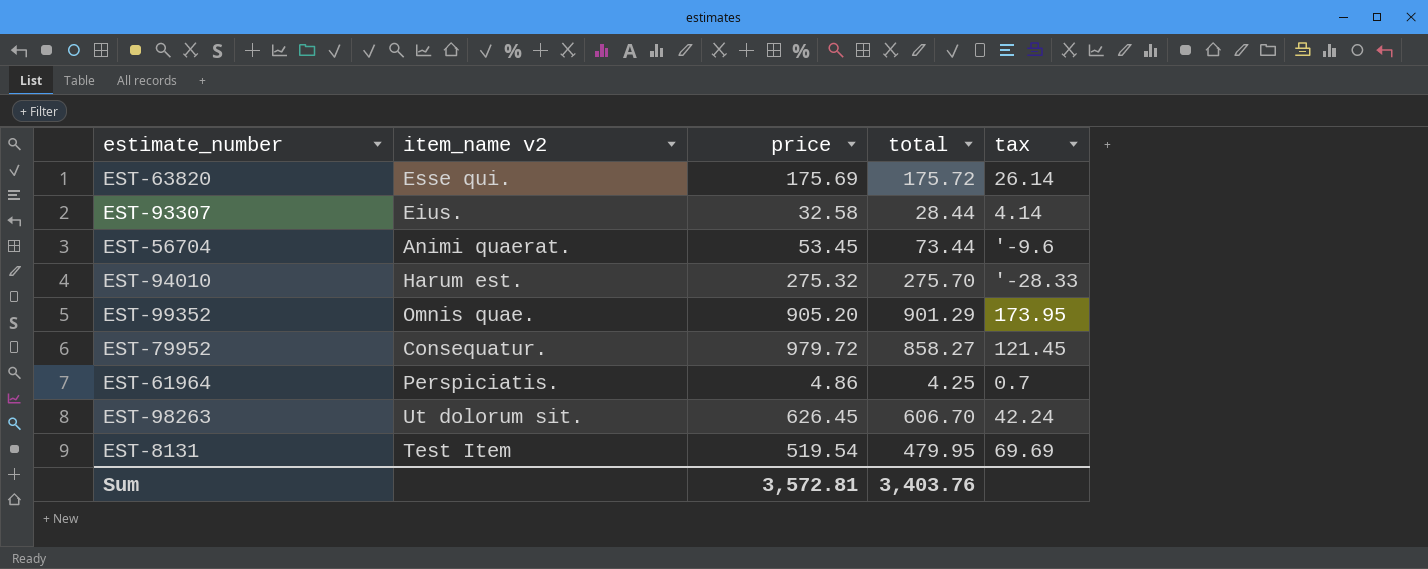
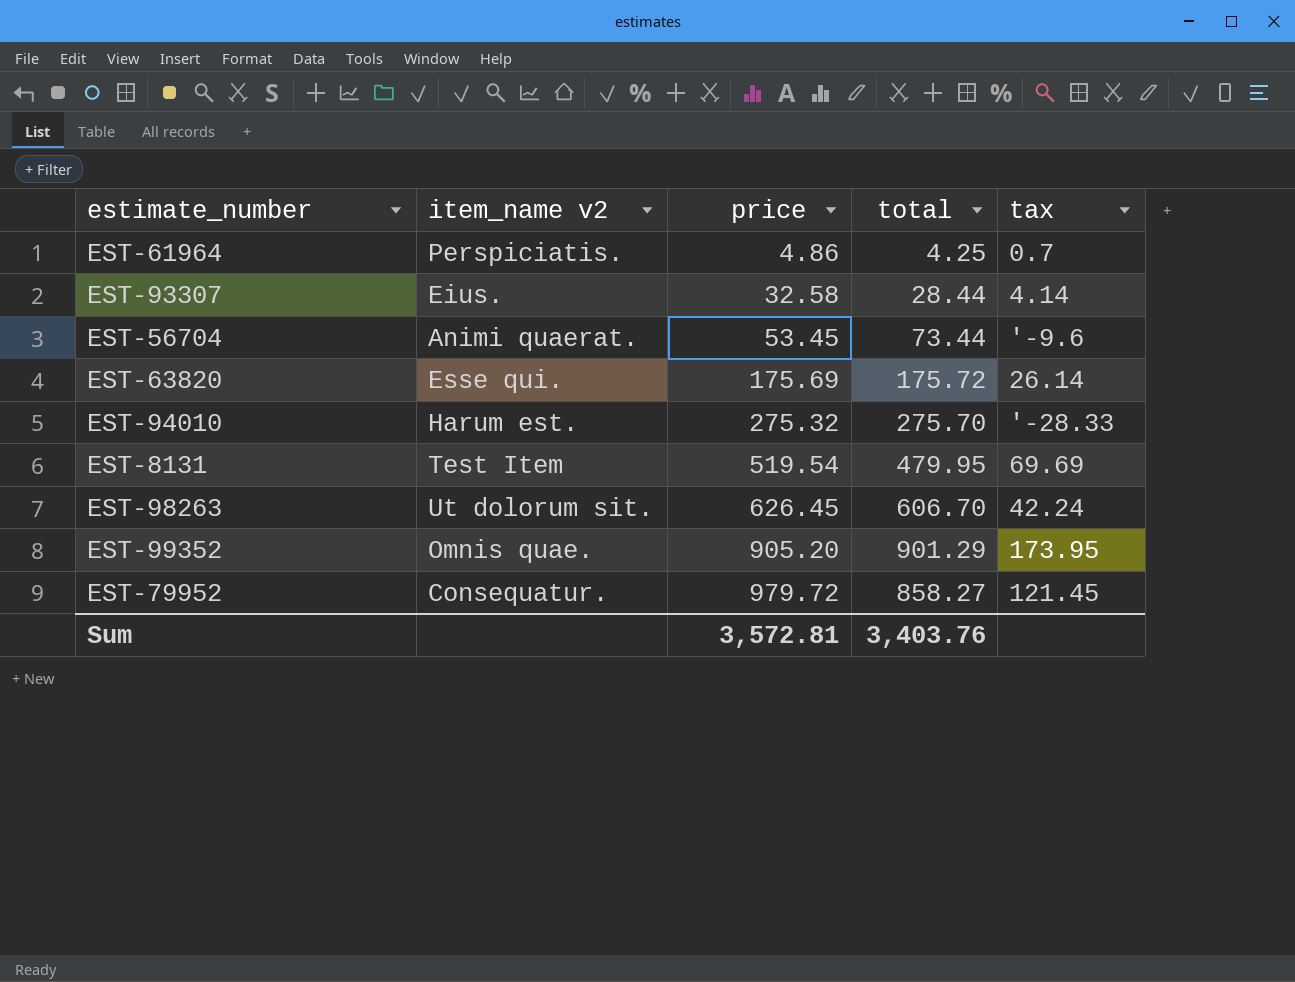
row order: none -> price ascending

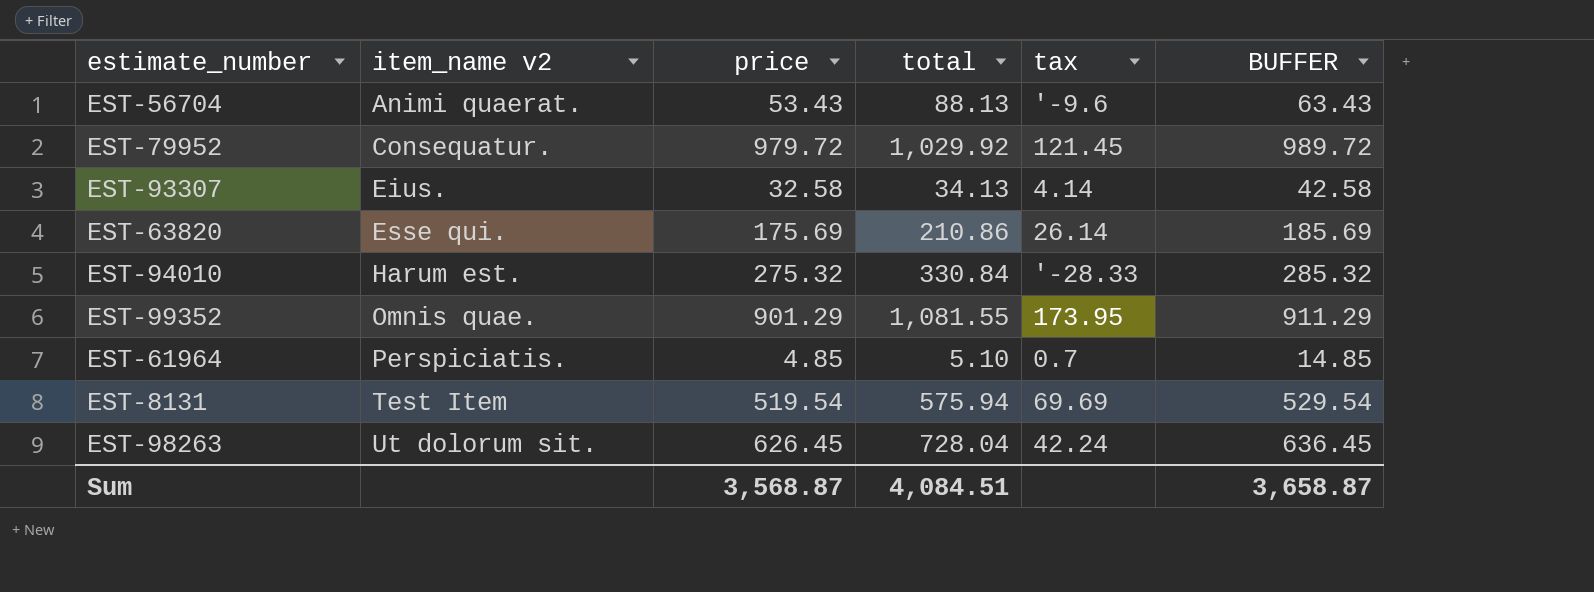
row order: price ascending -> item_name v2 ascending
column BUFFER | formula: none -> [price] + 10
EST-56704 | price: 53.45 -> 53.43
EST-56704 | total: 73.44 -> 88.13
EST-79952 | total: 858.27 -> 1,029.92
EST-93307 | total: 28.44 -> 34.13
EST-63820 | total: 175.72 -> 210.86
EST-94010 | total: 275.70 -> 330.84
EST-99352 | price: 905.20 -> 901.29
EST-99352 | total: 901.29 -> 1,081.55
EST-61964 | price: 4.86 -> 4.85
EST-61964 | total: 4.25 -> 5.10
EST-8131 | total: 479.95 -> 575.94
EST-98263 | total: 606.70 -> 728.04
Sum | price: 3,572.81 -> 3,568.87
Sum | total: 3,403.76 -> 4,084.51

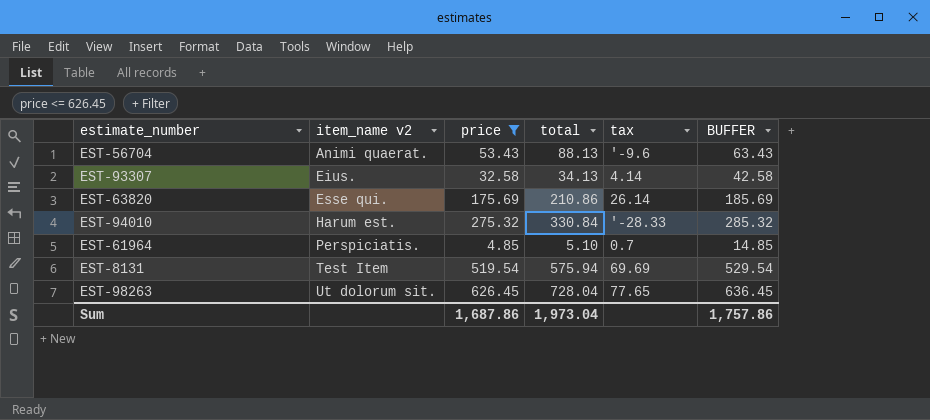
filter: none -> price <= 626.45
EST-98263 | tax: 42.24 -> 77.65
Sum | price: 3,568.87 -> 1,687.86
Sum | total: 4,084.51 -> 1,973.04
Sum | BUFFER: 3,658.87 -> 1,757.86

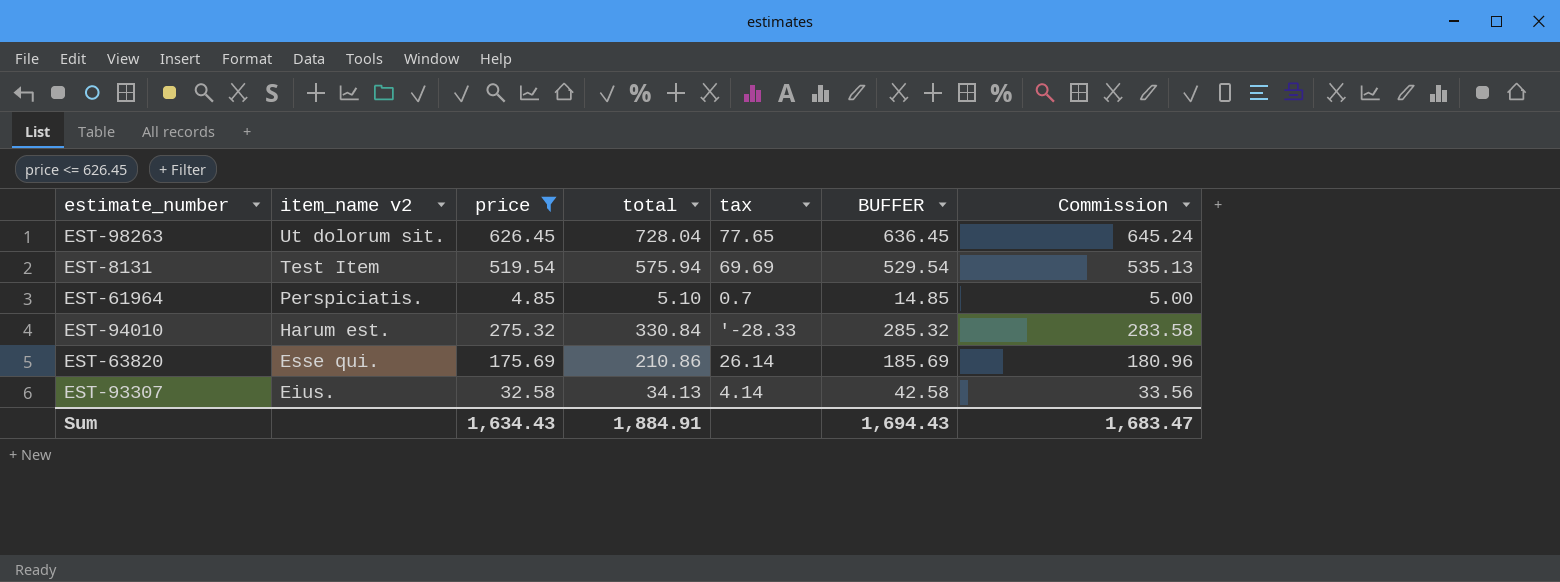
row order: item_name v2 ascending -> item_name v2 descending
column Commission | formula: none -> [price] * 1.03
row EST-56704: Animi quaerat. | 53.43 | 88.13 | '-9.6 | 63.43 -> none
Sum | price: 1,687.86 -> 1,634.43
Sum | total: 1,973.04 -> 1,884.91
Sum | BUFFER: 1,757.86 -> 1,694.43

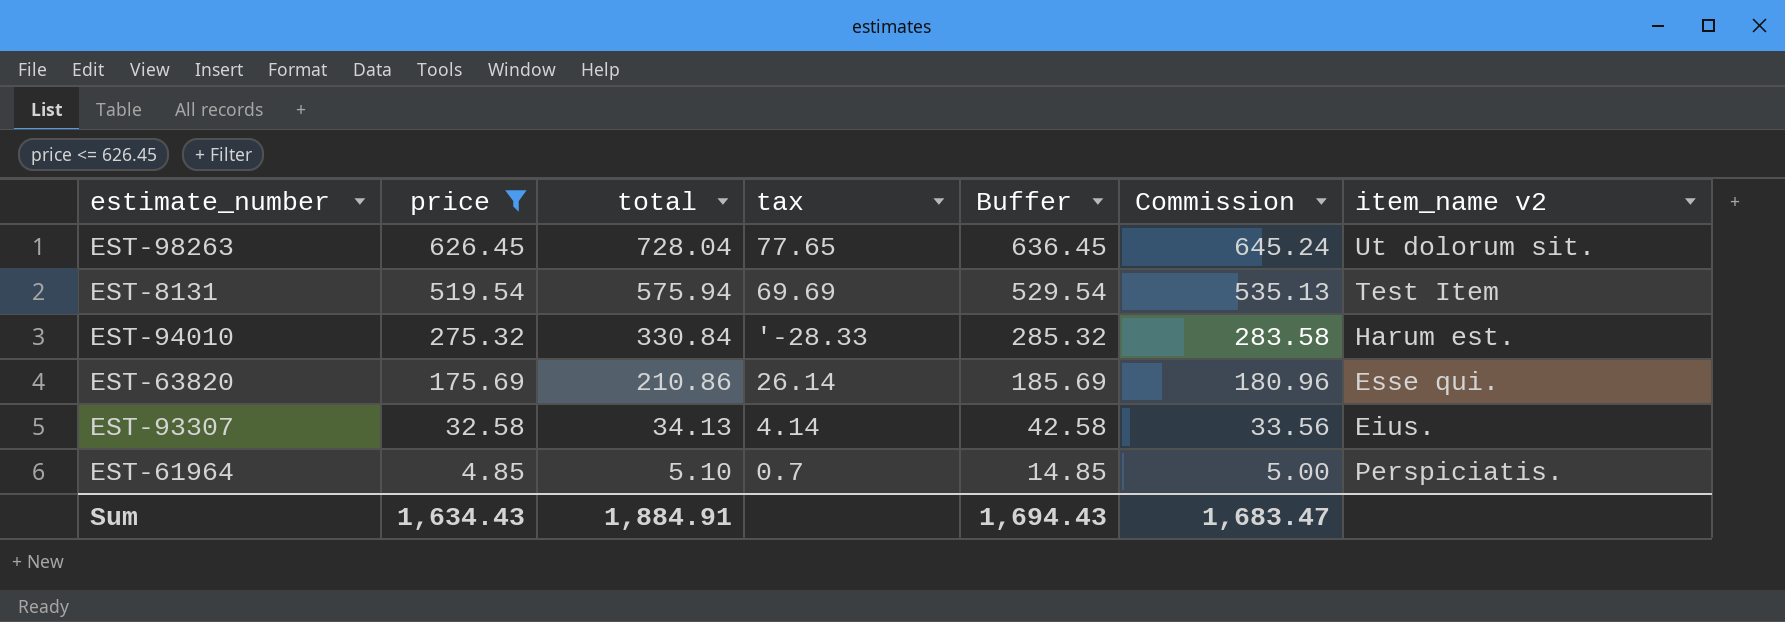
row order: item_name v2 descending -> price descending
column name: BUFFER -> Buffer
column item_name v2 | position: 2 -> 7

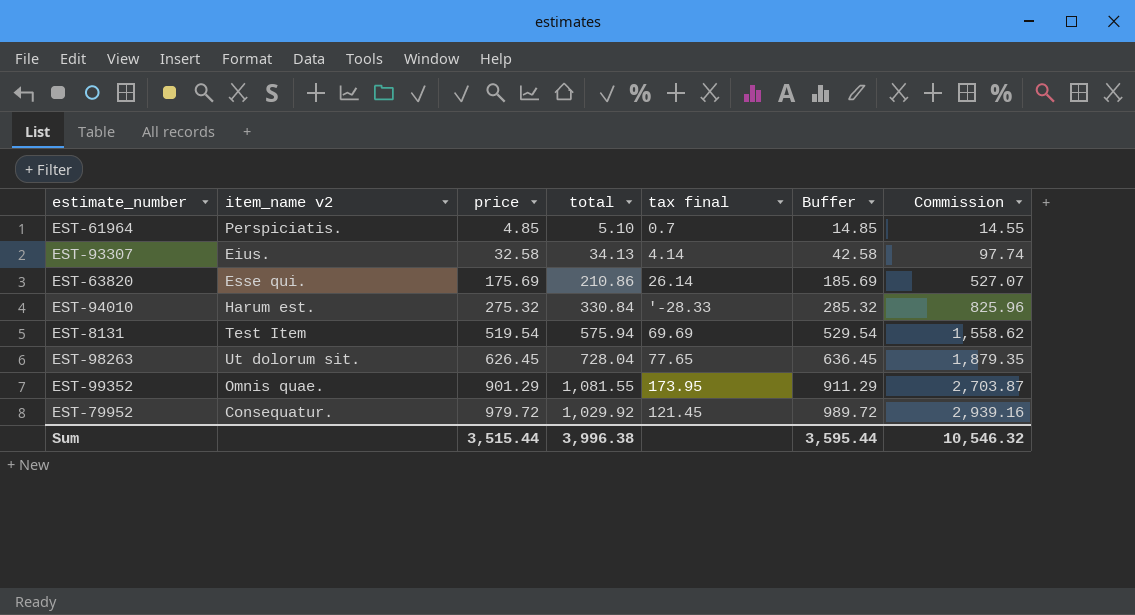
filter: price <= 626.45 -> none
row order: price descending -> price ascending
column item_name v2 | position: 7 -> 2
column name: tax -> tax final
column Commission | formula: [price] * 1.03 -> [price] * 3
Sum | price: 1,634.43 -> 3,515.44
Sum | total: 1,884.91 -> 3,996.38
Sum | Buffer: 1,694.43 -> 3,595.44
Sum | Commission: 1,683.47 -> 10,546.32

